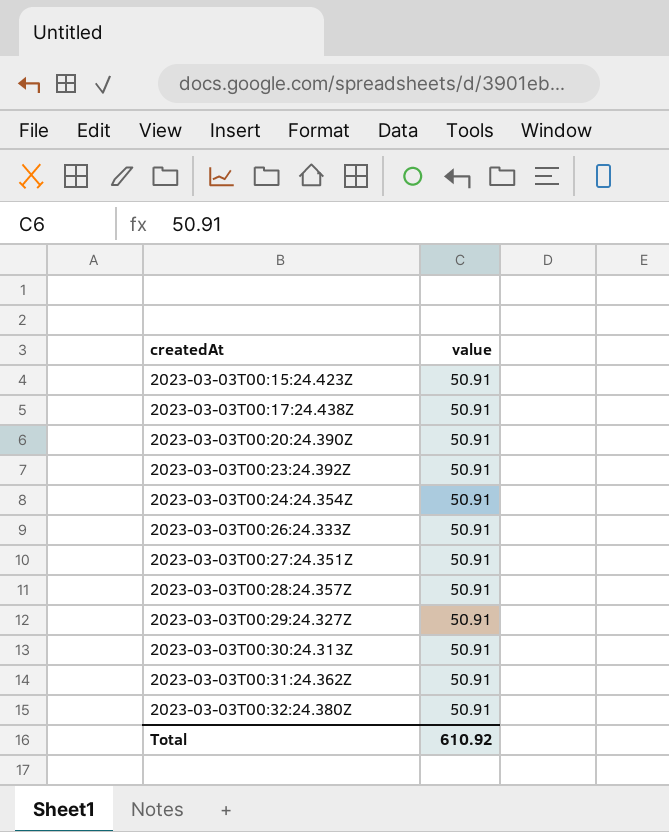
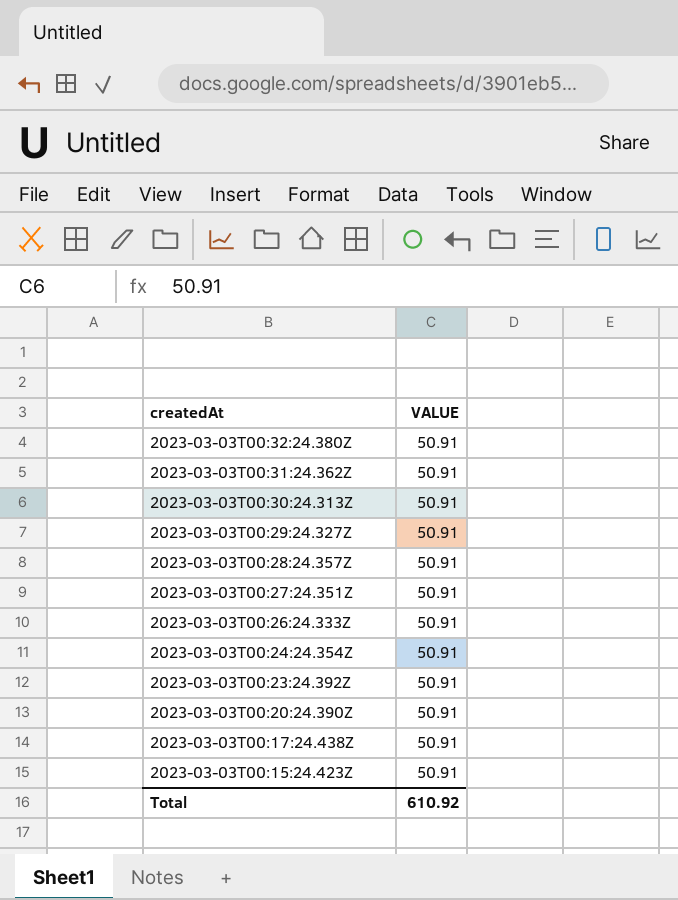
row order: createdAt ascending -> createdAt descending
column name: value -> VALUE

